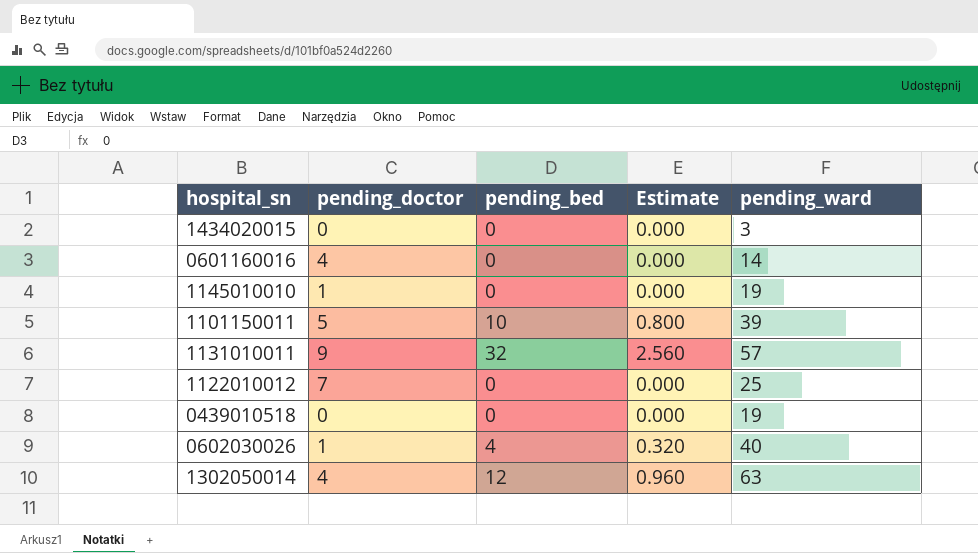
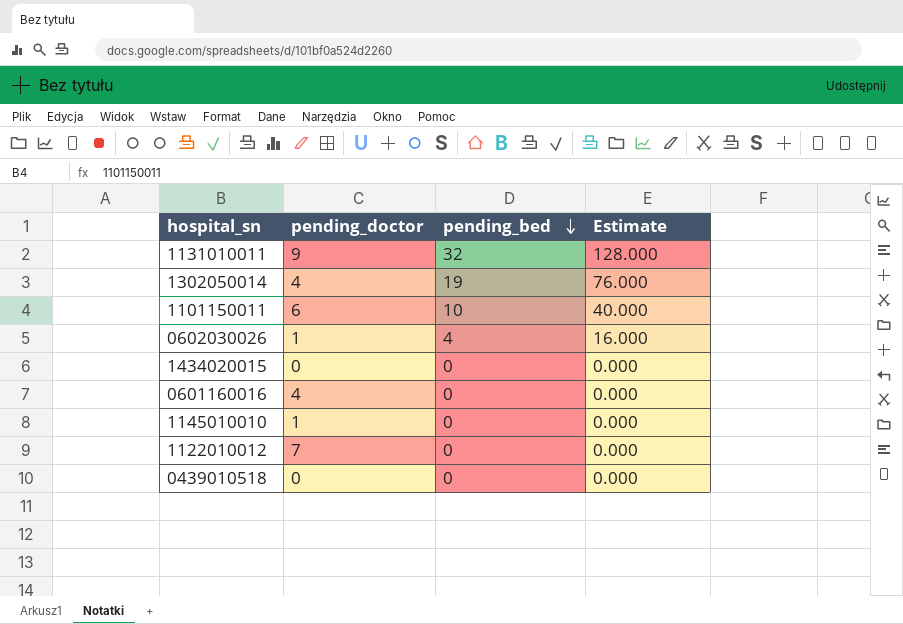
row order: none -> pending_bed descending
column pending_ward | position: 5 -> none
column Estimate | formula: [pending_bed] * 0.08 -> [pending_bed] * 4
1302050014 | pending_bed: 12 -> 19
1101150011 | pending_doctor: 5 -> 6

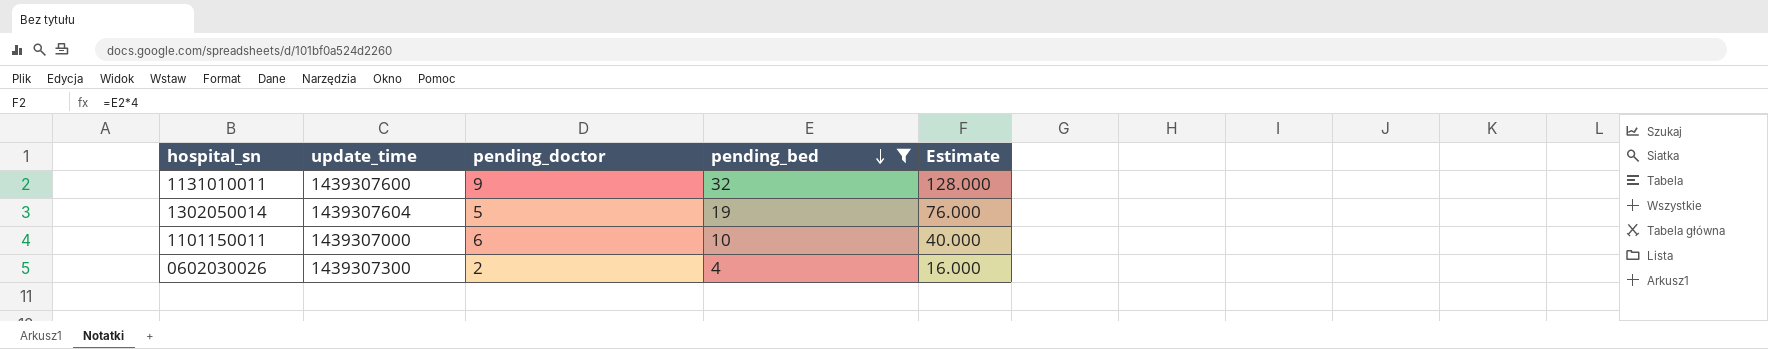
filter: none -> pending_bed != 0
column update_time | position: none -> 2
1302050014 | pending_doctor: 4 -> 5
0602030026 | pending_doctor: 1 -> 2

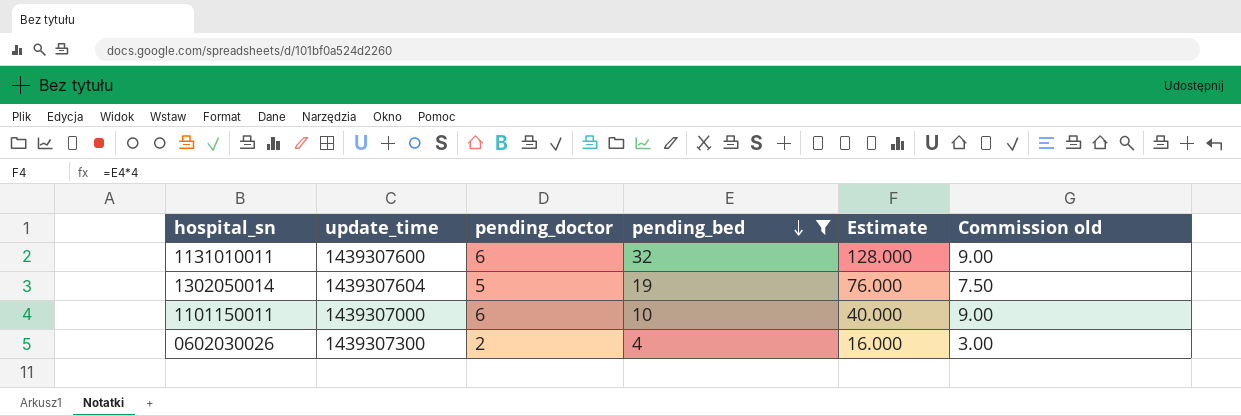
column Commission old | formula: none -> [pending_doctor] * 1.5
1131010011 | pending_doctor: 9 -> 6

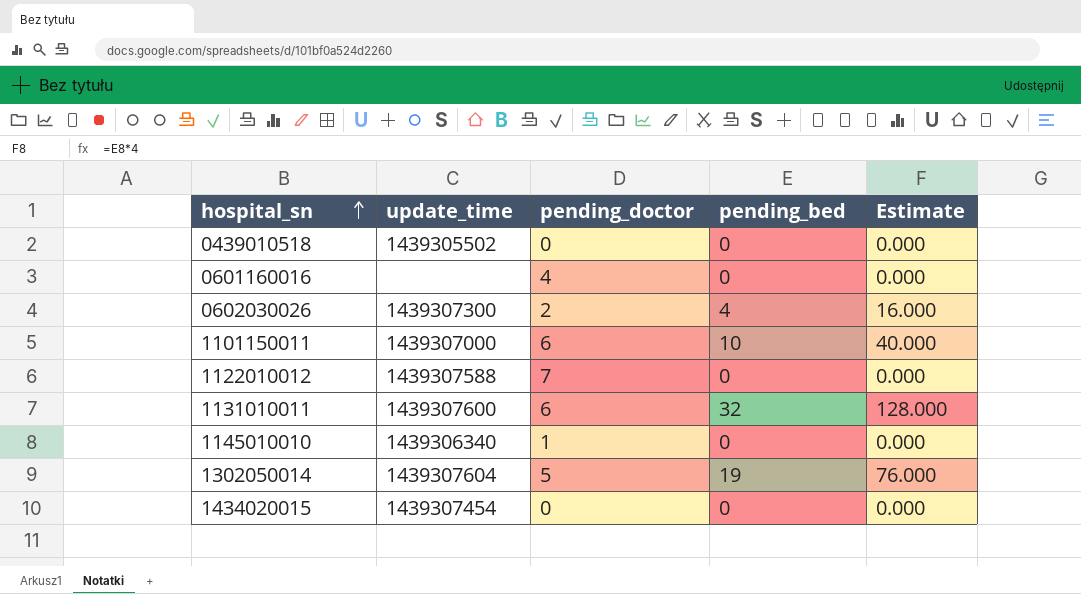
filter: pending_bed != 0 -> none
row order: pending_bed descending -> hospital_sn ascending
column Commission old | formula: [pending_doctor] * 1.5 -> none

